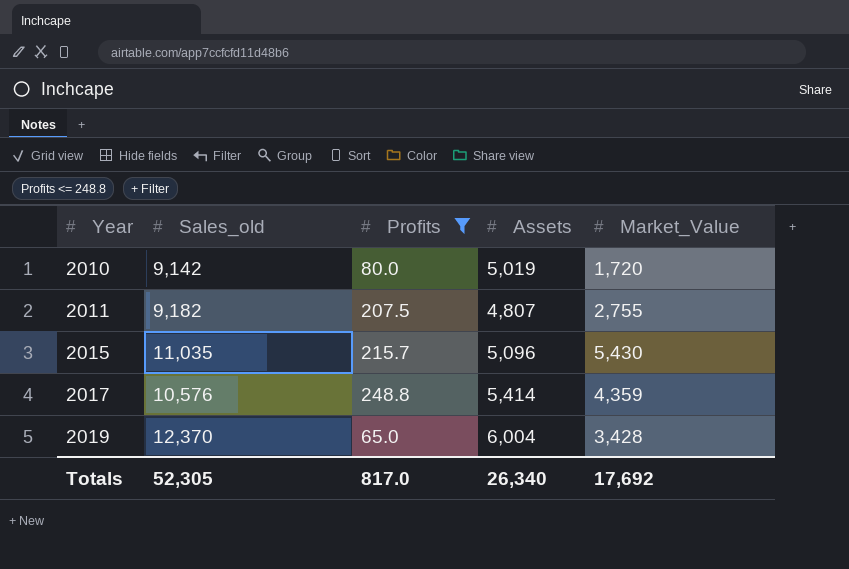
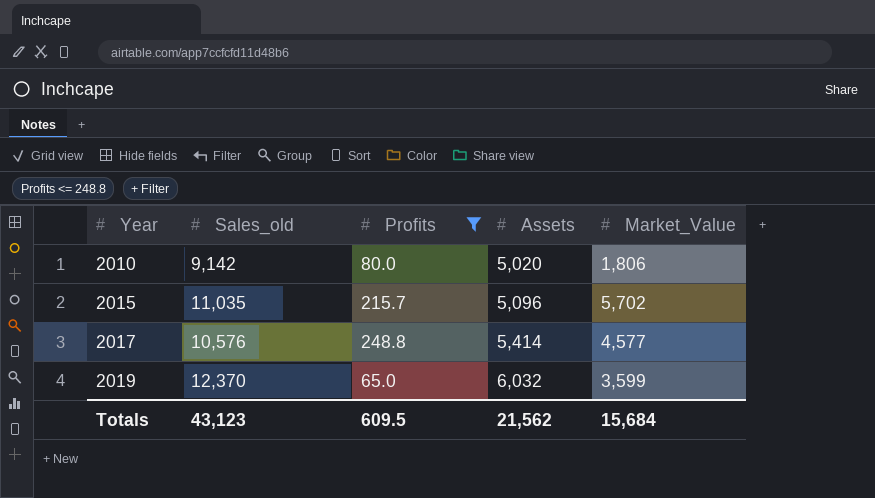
row 2011: 9,182 | 207.5 | 4,807 | 2,755 -> none
2010 | Assets: 5,019 -> 5,020
2010 | Market_Value: 1,720 -> 1,806
2015 | Market_Value: 5,430 -> 5,702
2017 | Market_Value: 4,359 -> 4,577
2019 | Assets: 6,004 -> 6,032
2019 | Market_Value: 3,428 -> 3,599
Totals | Sales_old: 52,305 -> 43,123
Totals | Profits: 817.0 -> 609.5
Totals | Assets: 26,340 -> 21,562
Totals | Market_Value: 17,692 -> 15,684

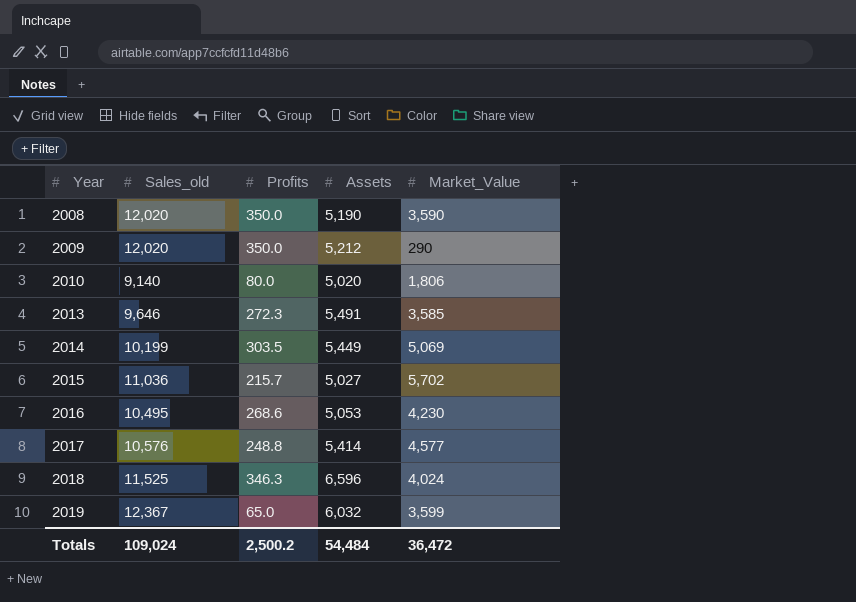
filter: Profits <= 248.8 -> none
2010 | Sales_old: 9,142 -> 9,140
2015 | Sales_old: 11,035 -> 11,036
2015 | Assets: 5,096 -> 5,027
2019 | Sales_old: 12,370 -> 12,367
Totals | Sales_old: 43,123 -> 109,024
Totals | Profits: 609.5 -> 2,500.2
Totals | Assets: 21,562 -> 54,484
Totals | Market_Value: 15,684 -> 36,472

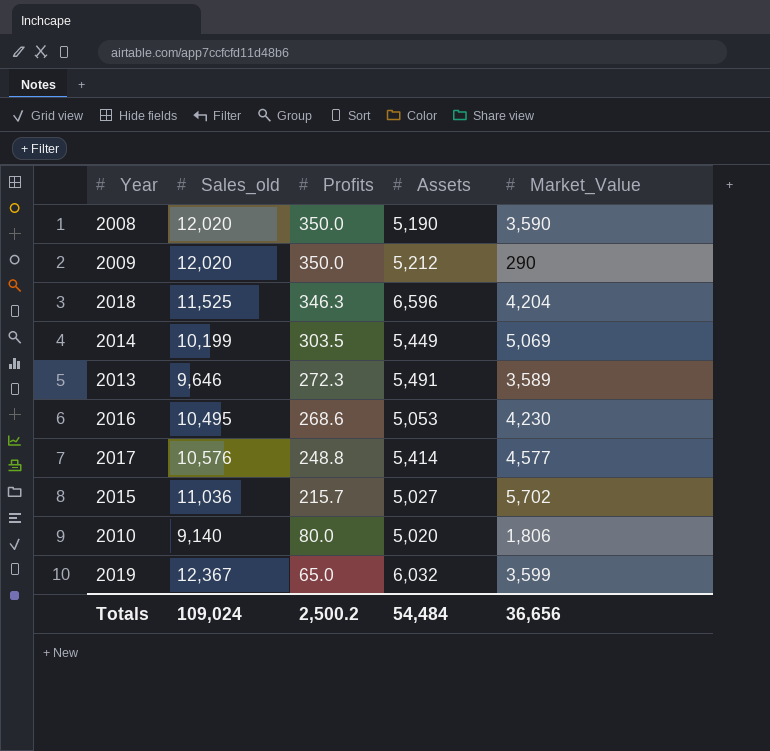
row order: Year ascending -> Profits descending
2018 | Market_Value: 4,024 -> 4,204
2013 | Market_Value: 3,585 -> 3,589
Totals | Market_Value: 36,472 -> 36,656

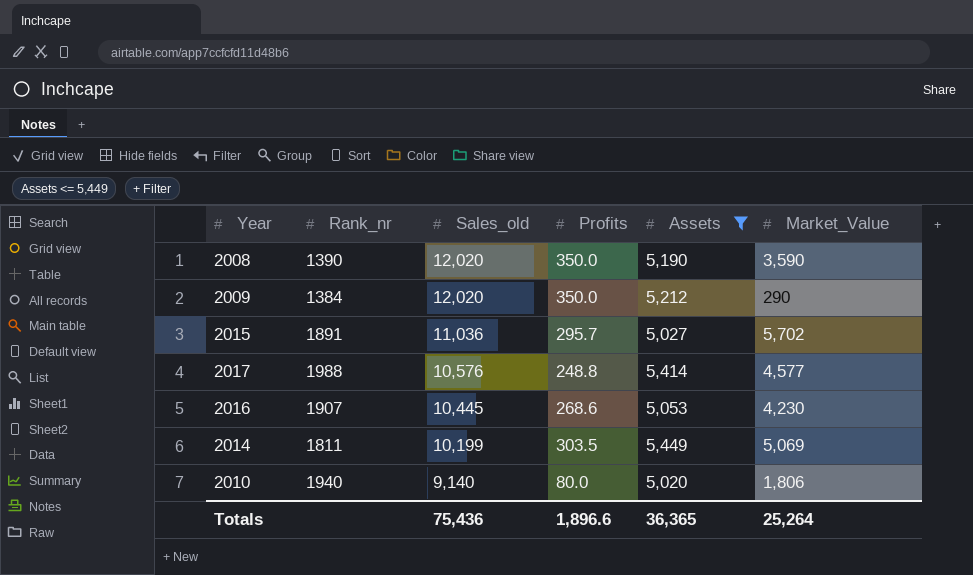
filter: none -> Assets <= 5,449
row order: Profits descending -> Sales_old descending
column Rank_nr | position: none -> 2
2015 | Profits: 215.7 -> 295.7
2016 | Sales_old: 10,495 -> 10,445
Totals | Sales_old: 109,024 -> 75,436
Totals | Profits: 2,500.2 -> 1,896.6
Totals | Assets: 54,484 -> 36,365
Totals | Market_Value: 36,656 -> 25,264

